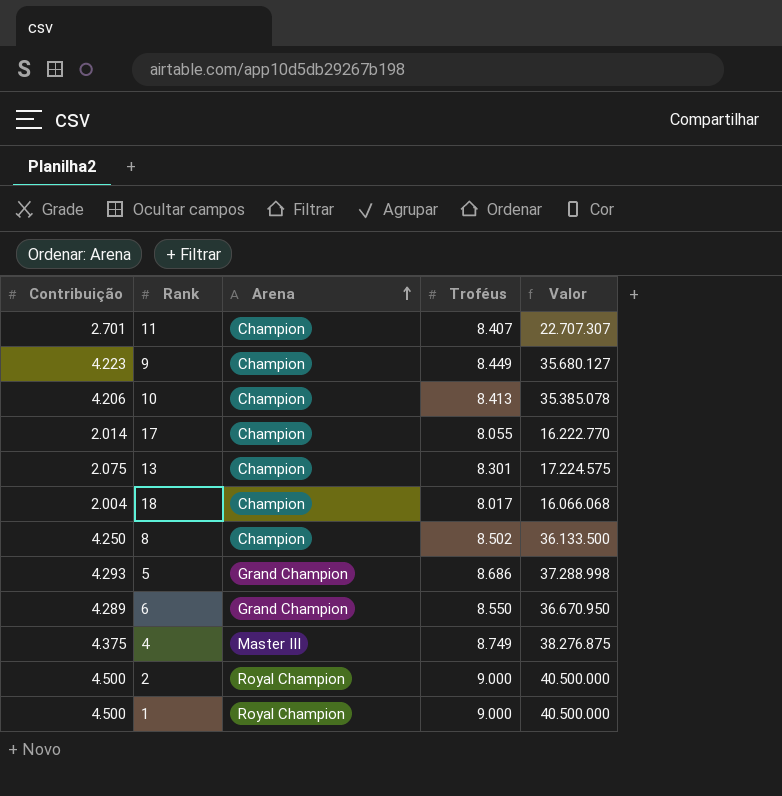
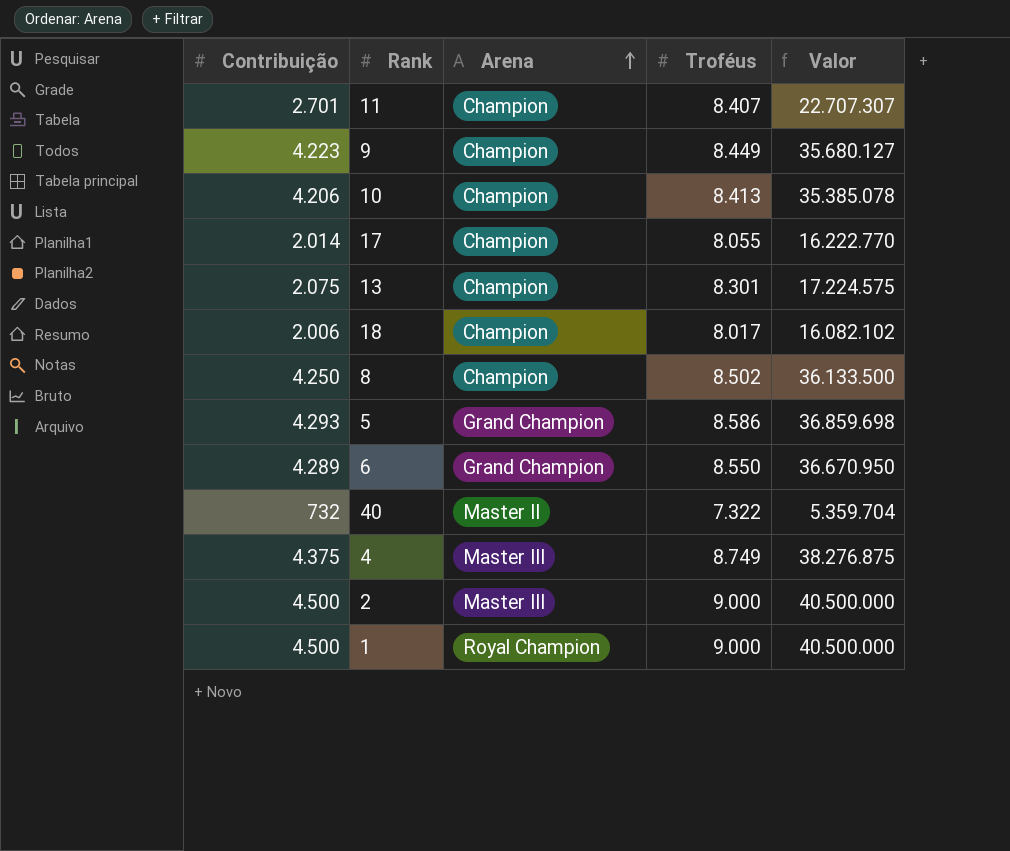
18 | Contribuição: 2.004 -> 2.006
18 | Valor: 16.066.068 -> 16.082.102
5 | Troféus: 8.686 -> 8.586
5 | Valor: 37.288.998 -> 36.859.698
row 40: none -> 732 | Master II | 7.322 | 5.359.704
2 | Arena: Royal Champion -> Master III

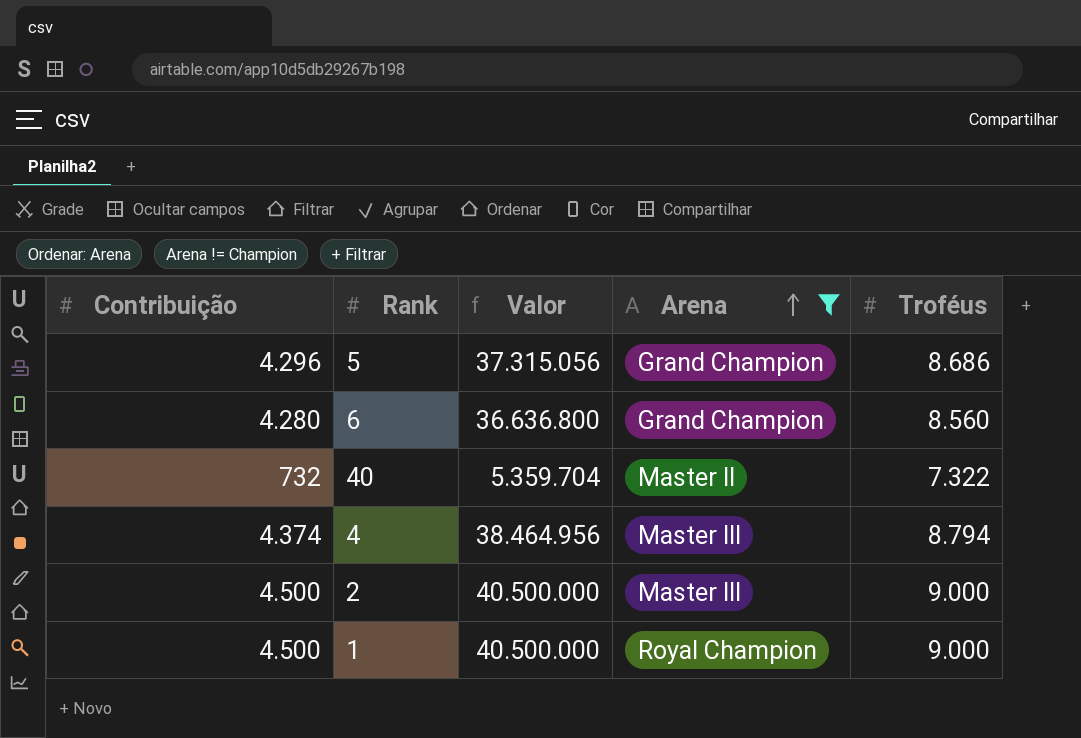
filter: none -> Arena != Champion
column Valor | position: 5 -> 3
5 | Contribuição: 4.293 -> 4.296
5 | Valor: 36.859.698 -> 37.315.056
5 | Troféus: 8.586 -> 8.686
6 | Contribuição: 4.289 -> 4.280
6 | Valor: 36.670.950 -> 36.636.800
6 | Troféus: 8.550 -> 8.560
4 | Contribuição: 4.375 -> 4.374
4 | Valor: 38.276.875 -> 38.464.956
4 | Troféus: 8.749 -> 8.794

